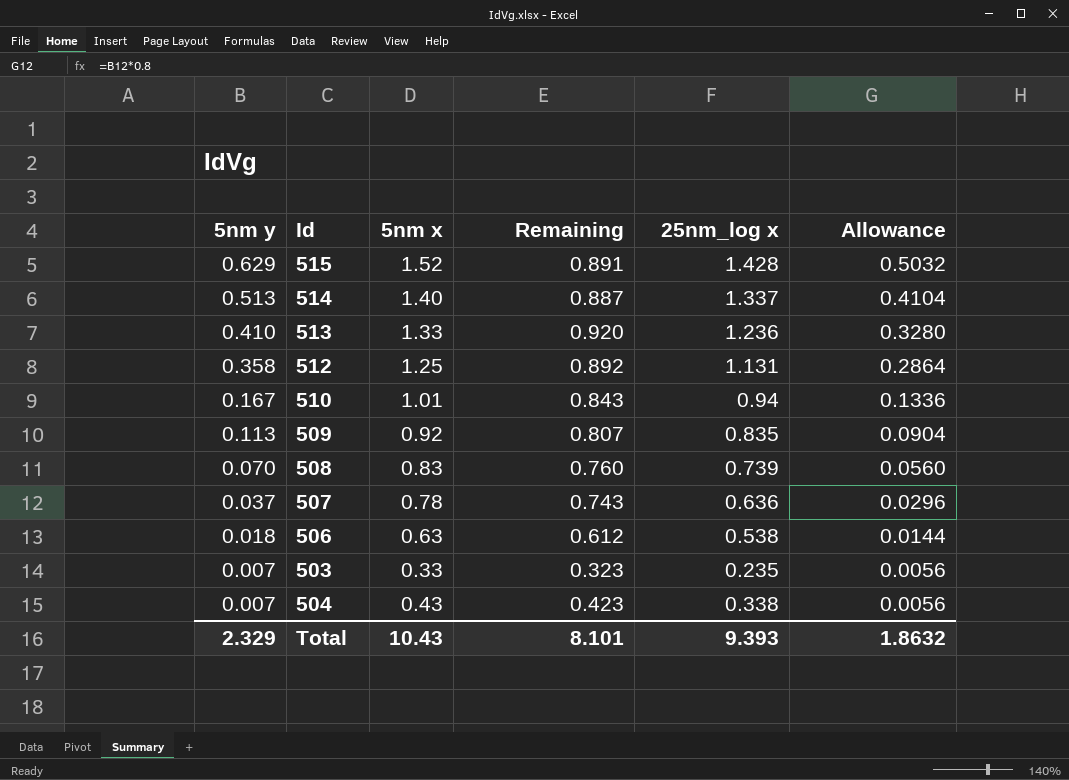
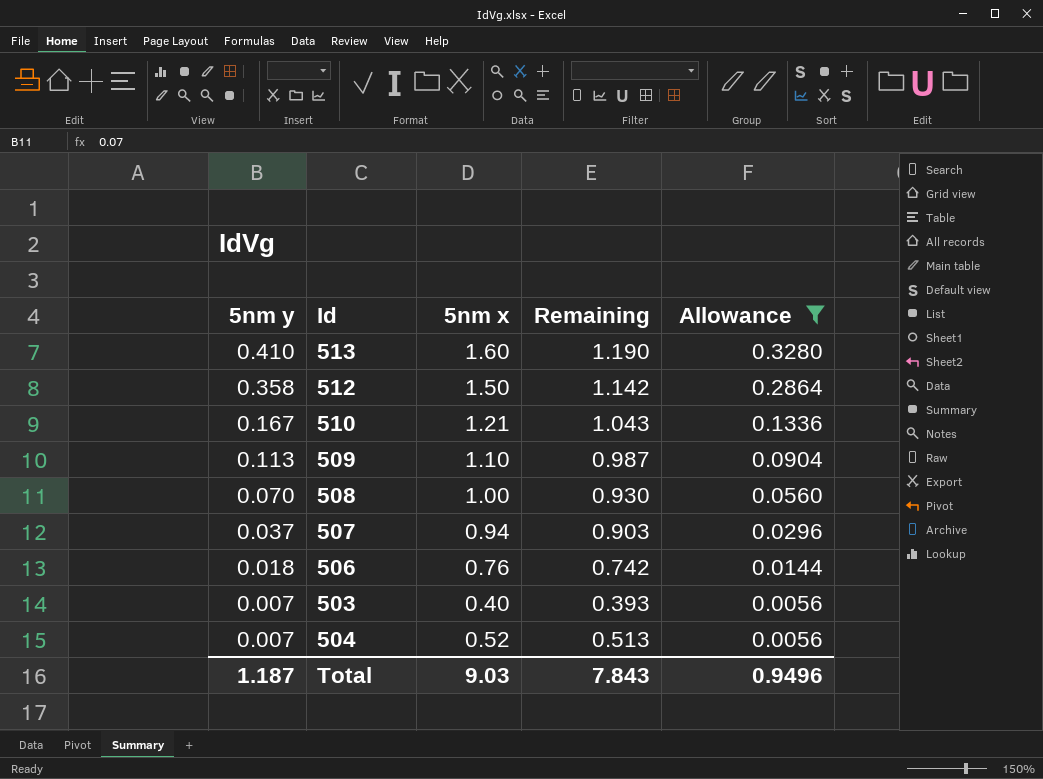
filter: none -> Allowance <= 0.3280
column 25nm_log x | position: 5 -> none
513 | 5nm x: 1.33 -> 1.60
513 | Remaining: 0.920 -> 1.190
512 | 5nm x: 1.25 -> 1.50
512 | Remaining: 0.892 -> 1.142
510 | 5nm x: 1.01 -> 1.21
510 | Remaining: 0.843 -> 1.043
509 | 5nm x: 0.92 -> 1.10
509 | Remaining: 0.807 -> 0.987
508 | 5nm x: 0.83 -> 1.00
508 | Remaining: 0.760 -> 0.930
507 | 5nm x: 0.78 -> 0.94
507 | Remaining: 0.743 -> 0.903
506 | 5nm x: 0.63 -> 0.76
506 | Remaining: 0.612 -> 0.742
503 | 5nm x: 0.33 -> 0.40
503 | Remaining: 0.323 -> 0.393
504 | 5nm x: 0.43 -> 0.52
504 | Remaining: 0.423 -> 0.513
Total | 5nm y: 2.329 -> 1.187
Total | 5nm x: 10.43 -> 9.03
Total | Remaining: 8.101 -> 7.843
Total | Allowance: 1.8632 -> 0.9496

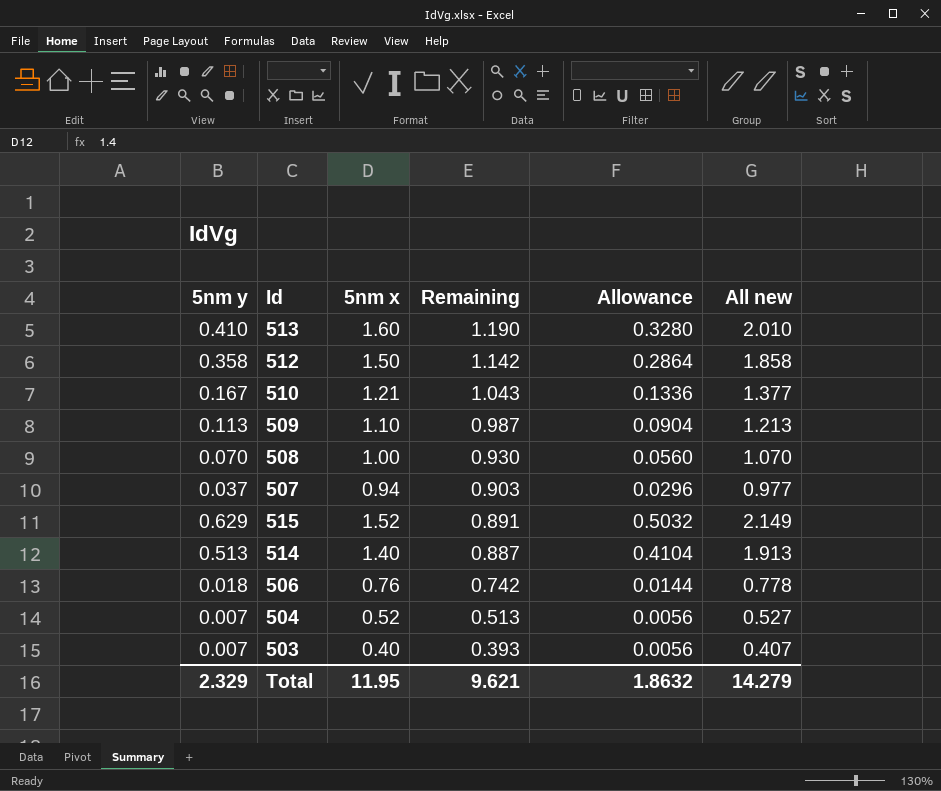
filter: Allowance <= 0.3280 -> none
row order: 5nm y descending -> Remaining descending
column All new | formula: none -> [5nm y] + [5nm x]
Total | 5nm y: 1.187 -> 2.329
Total | 5nm x: 9.03 -> 11.95
Total | Remaining: 7.843 -> 9.621
Total | Allowance: 0.9496 -> 1.8632

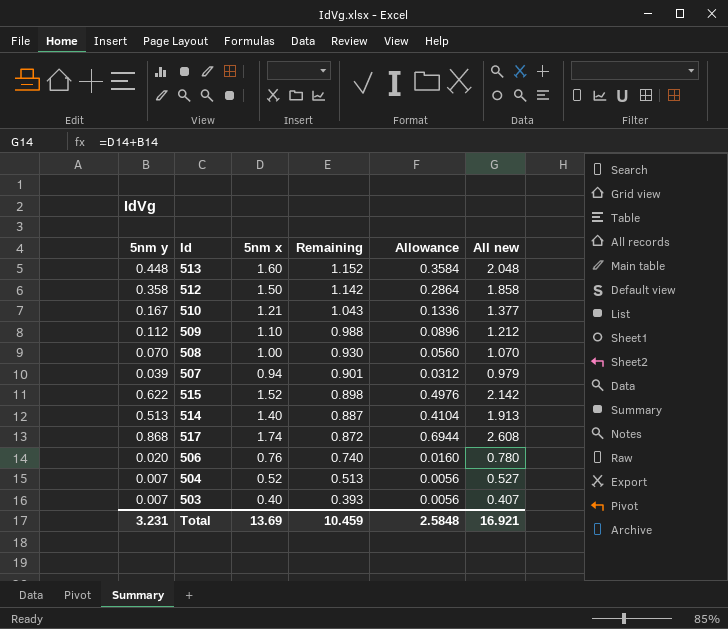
513 | 5nm y: 0.410 -> 0.448
513 | Remaining: 1.190 -> 1.152
513 | Allowance: 0.3280 -> 0.3584
513 | All new: 2.010 -> 2.048
509 | 5nm y: 0.113 -> 0.112
509 | Remaining: 0.987 -> 0.988
509 | Allowance: 0.0904 -> 0.0896
509 | All new: 1.213 -> 1.212
507 | 5nm y: 0.037 -> 0.039
507 | Remaining: 0.903 -> 0.901
507 | Allowance: 0.0296 -> 0.0312
507 | All new: 0.977 -> 0.979
515 | 5nm y: 0.629 -> 0.622
515 | Remaining: 0.891 -> 0.898
515 | Allowance: 0.5032 -> 0.4976
515 | All new: 2.149 -> 2.142
row 517: none -> 0.868 | 1.74 | 0.872 | 0.6944 | 2.608
506 | 5nm y: 0.018 -> 0.020
506 | Remaining: 0.742 -> 0.740
506 | Allowance: 0.0144 -> 0.0160
506 | All new: 0.778 -> 0.780
Total | 5nm y: 2.329 -> 3.231
Total | 5nm x: 11.95 -> 13.69
Total | Remaining: 9.621 -> 10.459
Total | Allowance: 1.8632 -> 2.5848
Total | All new: 14.279 -> 16.921

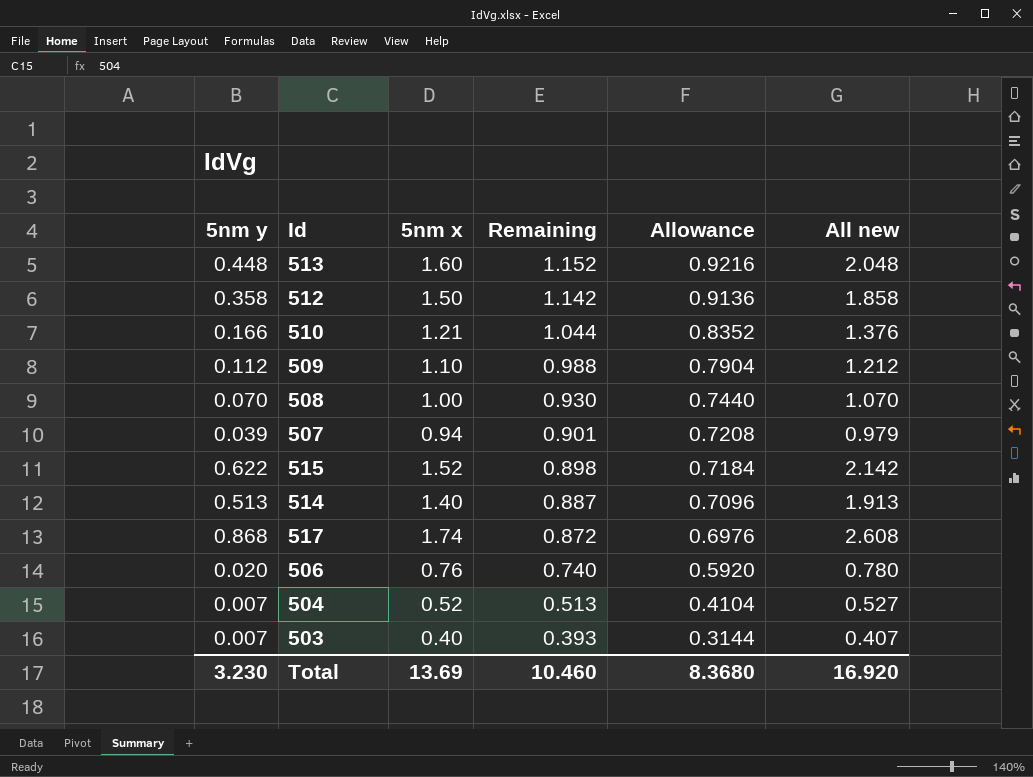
column Allowance | formula: [5nm y] * 0.8 -> [Remaining] * 0.8
510 | 5nm y: 0.167 -> 0.166
510 | Remaining: 1.043 -> 1.044
510 | All new: 1.377 -> 1.376
Total | 5nm y: 3.231 -> 3.230
Total | Remaining: 10.459 -> 10.460
Total | Allowance: 2.5848 -> 8.3680
Total | All new: 16.921 -> 16.920

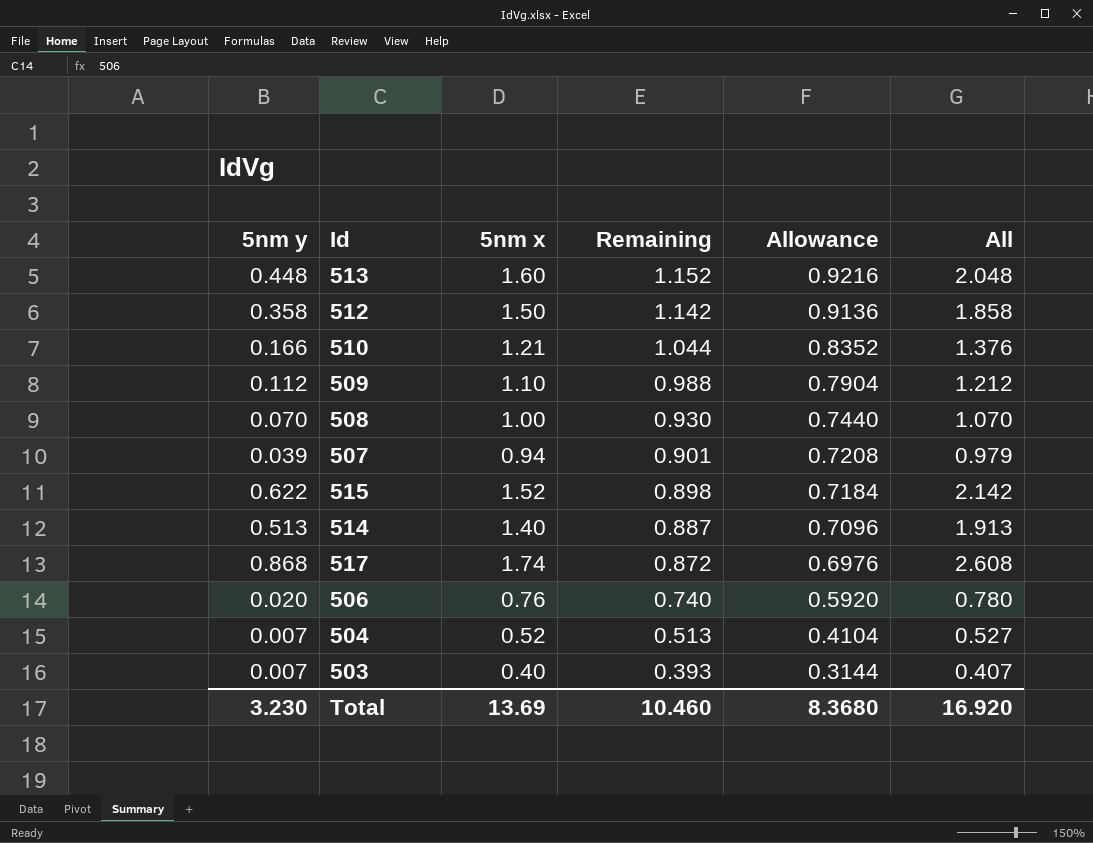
column name: All new -> All

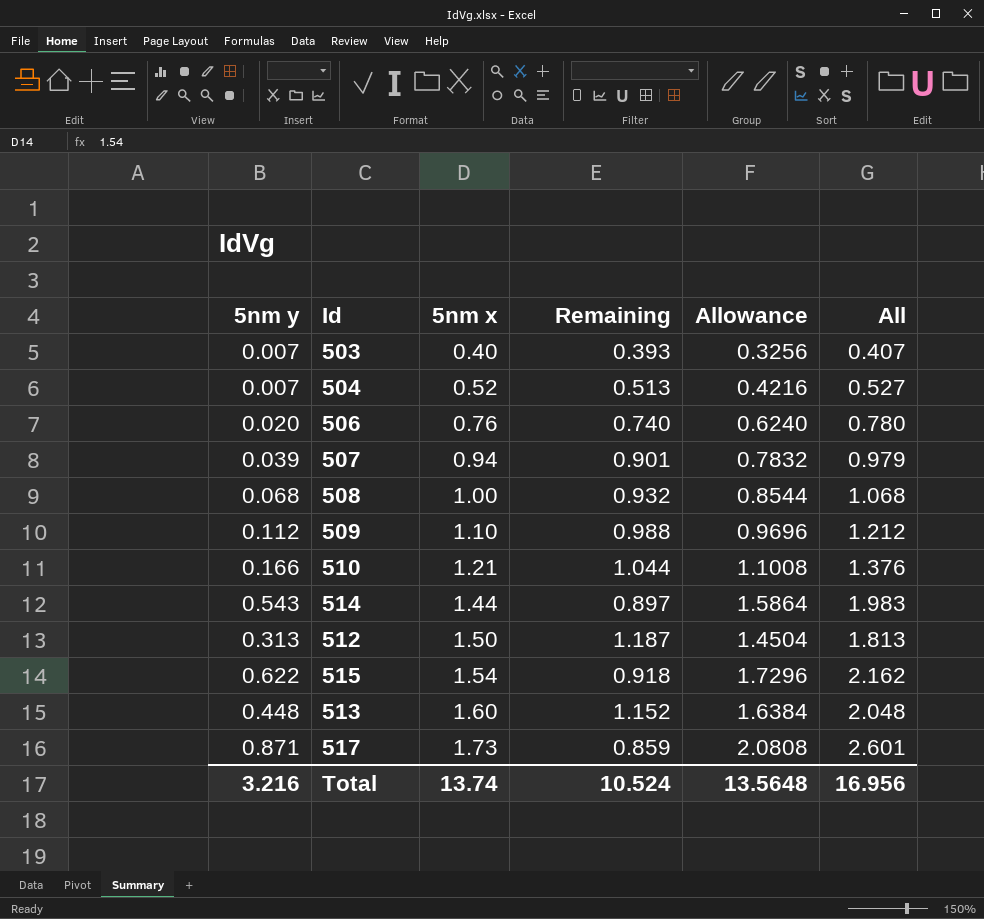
row order: Remaining descending -> 5nm x ascending
column Allowance | formula: [Remaining] * 0.8 -> [All] * 0.8
508 | 5nm y: 0.070 -> 0.068
508 | Remaining: 0.930 -> 0.932
508 | All: 1.070 -> 1.068
514 | 5nm y: 0.513 -> 0.543
514 | 5nm x: 1.40 -> 1.44
514 | Remaining: 0.887 -> 0.897
514 | All: 1.913 -> 1.983
512 | 5nm y: 0.358 -> 0.313
512 | Remaining: 1.142 -> 1.187
512 | All: 1.858 -> 1.813
515 | 5nm x: 1.52 -> 1.54
515 | Remaining: 0.898 -> 0.918
515 | All: 2.142 -> 2.162
517 | 5nm y: 0.868 -> 0.871
517 | 5nm x: 1.74 -> 1.73
517 | Remaining: 0.872 -> 0.859
517 | All: 2.608 -> 2.601
Total | 5nm y: 3.230 -> 3.216
Total | 5nm x: 13.69 -> 13.74
Total | Remaining: 10.460 -> 10.524
Total | Allowance: 8.3680 -> 13.5648
Total | All: 16.920 -> 16.956

